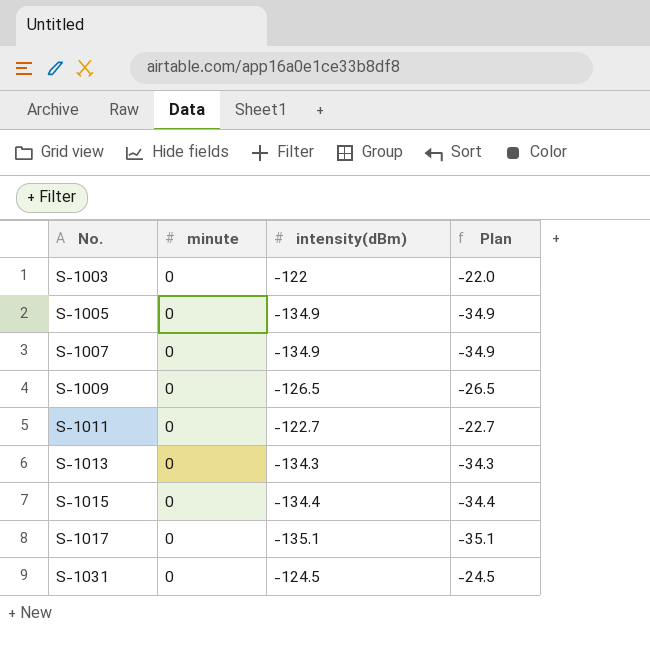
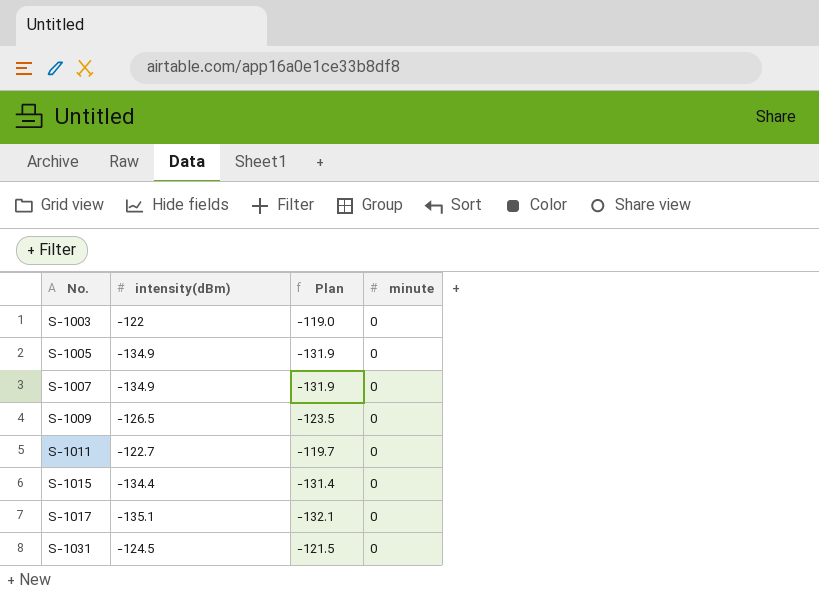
column Plan | formula: [intensity(dBm)] + 100 -> [intensity(dBm)] + 3
column minute | position: 2 -> 4
row S-1013: 0 | -134.3 | -34.3 -> none

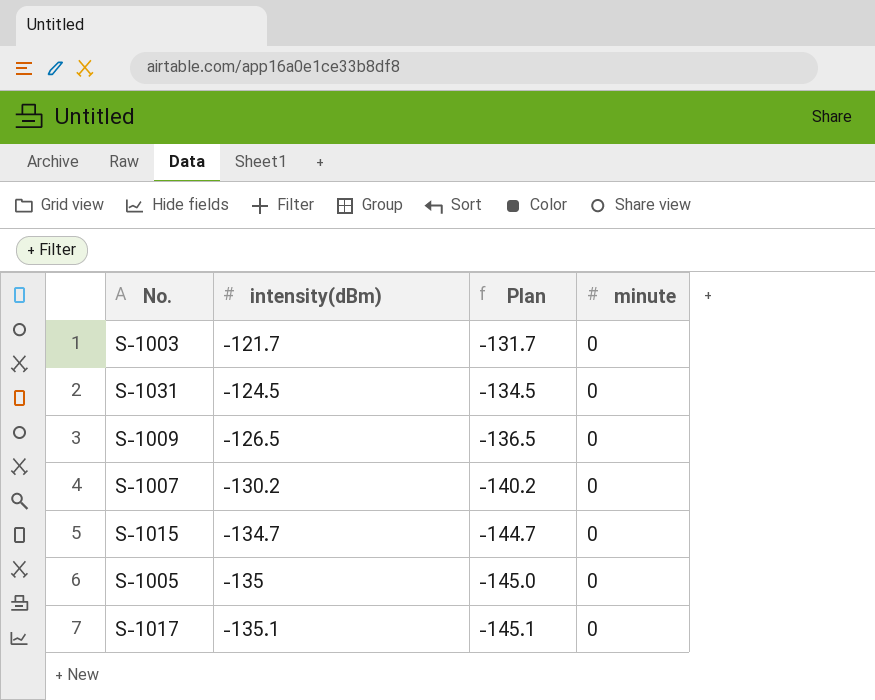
row order: No. ascending -> intensity(dBm) descending
column Plan | formula: [intensity(dBm)] + 3 -> [intensity(dBm)] - 10
row S-1011: -122.7 | -119.7 | 0 -> none
S-1003 | intensity(dBm): -122 -> -121.7
S-1007 | intensity(dBm): -134.9 -> -130.2
S-1015 | intensity(dBm): -134.4 -> -134.7
S-1005 | intensity(dBm): -134.9 -> -135

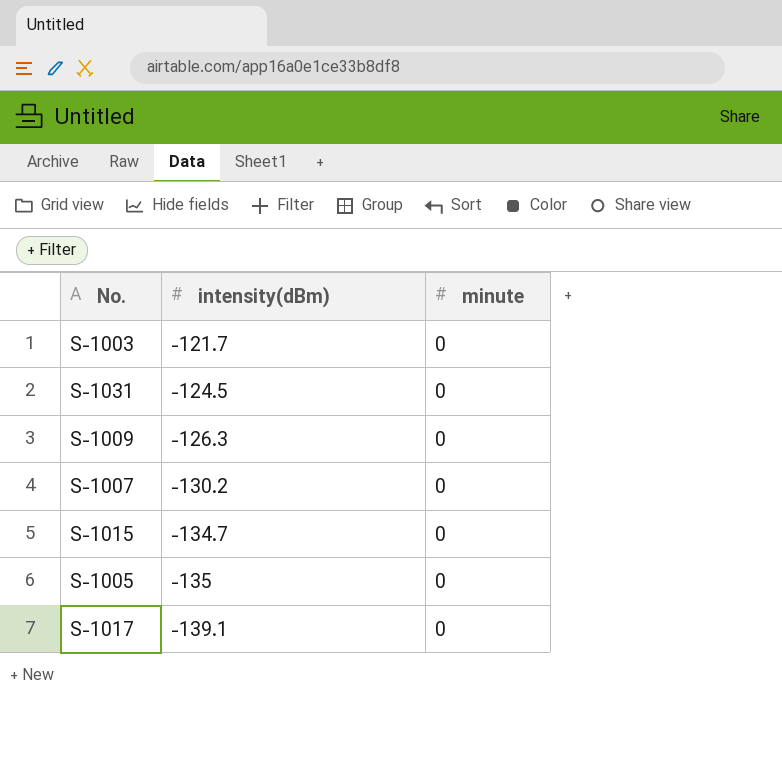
column Plan | formula: [intensity(dBm)] - 10 -> none
S-1009 | intensity(dBm): -126.5 -> -126.3
S-1017 | intensity(dBm): -135.1 -> -139.1

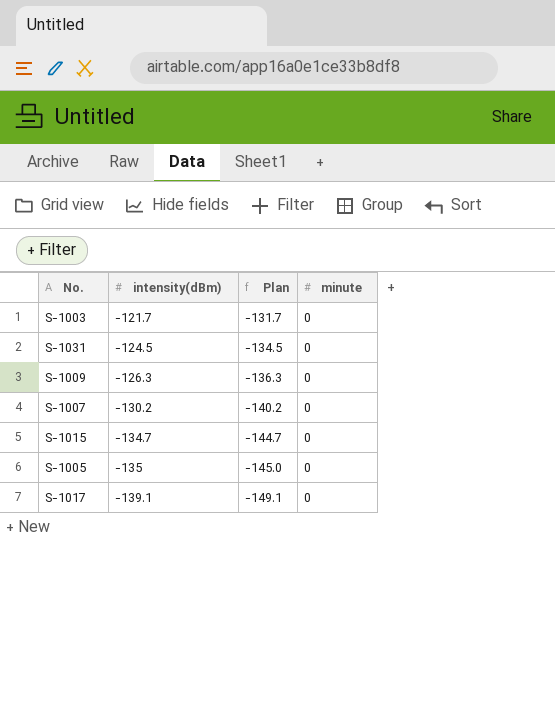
column Plan | formula: none -> [intensity(dBm)] - 10

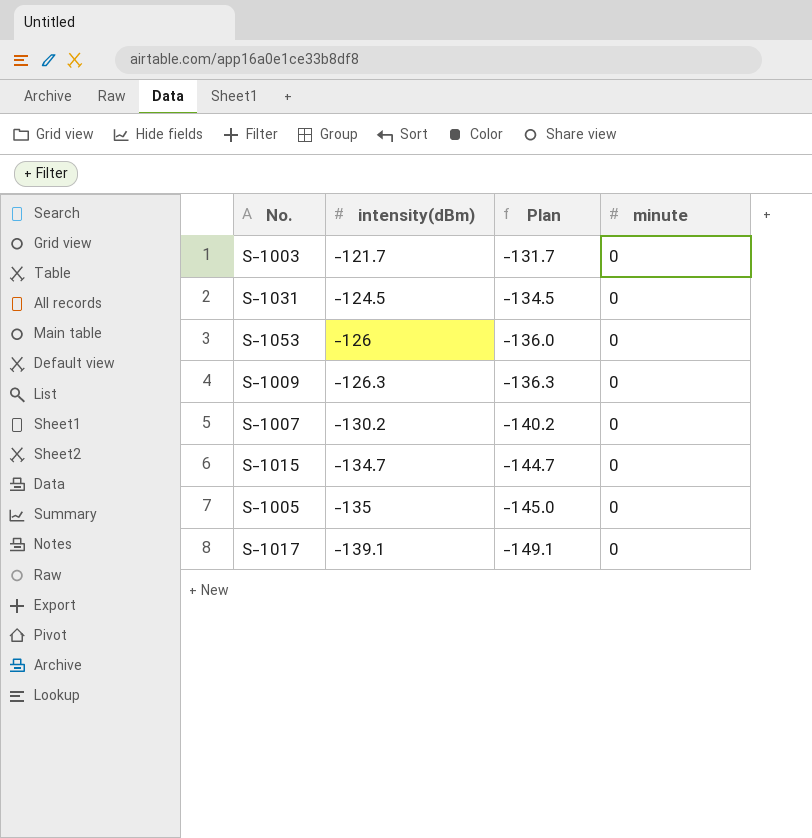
row S-1053: none -> -126 | -136.0 | 0

